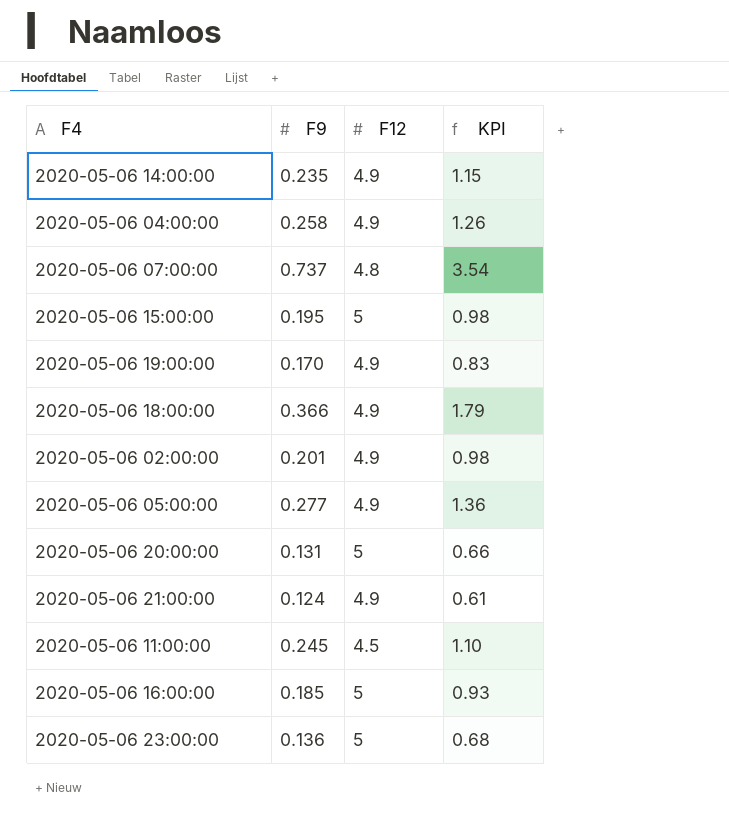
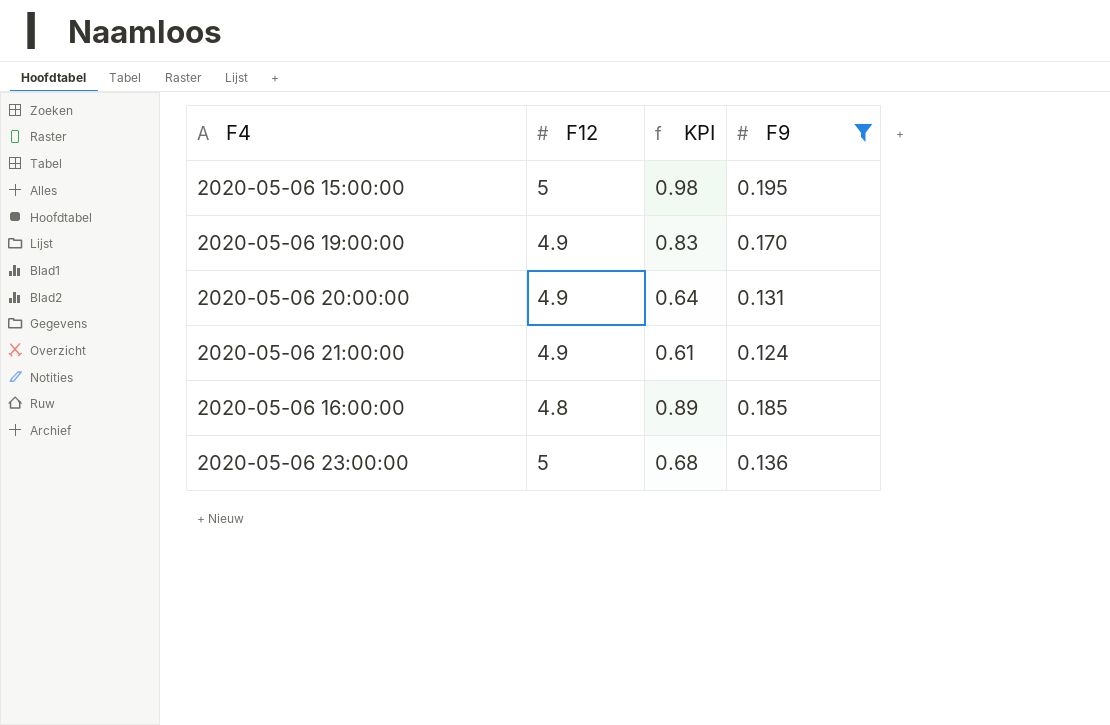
filter: none -> F9 <= 0.195
column F9 | position: 2 -> 4
2020-05-06 20:00:00 | F12: 5 -> 4.9
2020-05-06 20:00:00 | KPI: 0.66 -> 0.64
2020-05-06 16:00:00 | F12: 5 -> 4.8
2020-05-06 16:00:00 | KPI: 0.93 -> 0.89

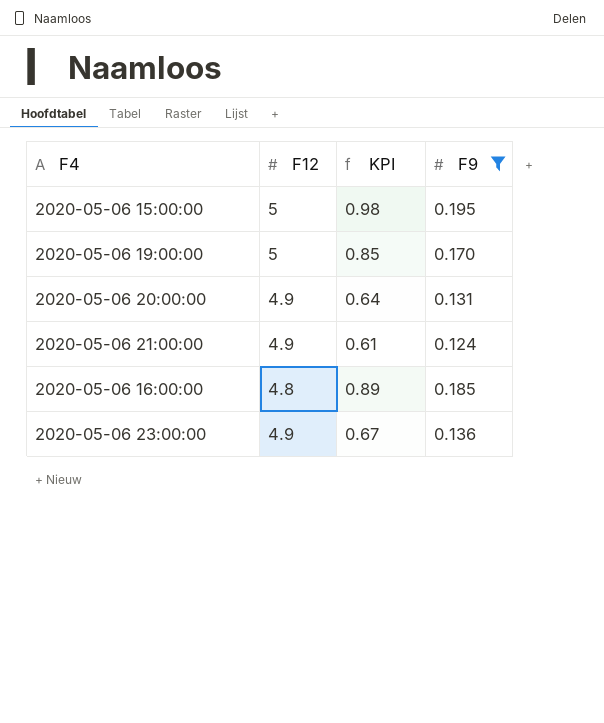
2020-05-06 19:00:00 | F12: 4.9 -> 5
2020-05-06 19:00:00 | KPI: 0.83 -> 0.85
2020-05-06 23:00:00 | F12: 5 -> 4.9
2020-05-06 23:00:00 | KPI: 0.68 -> 0.67

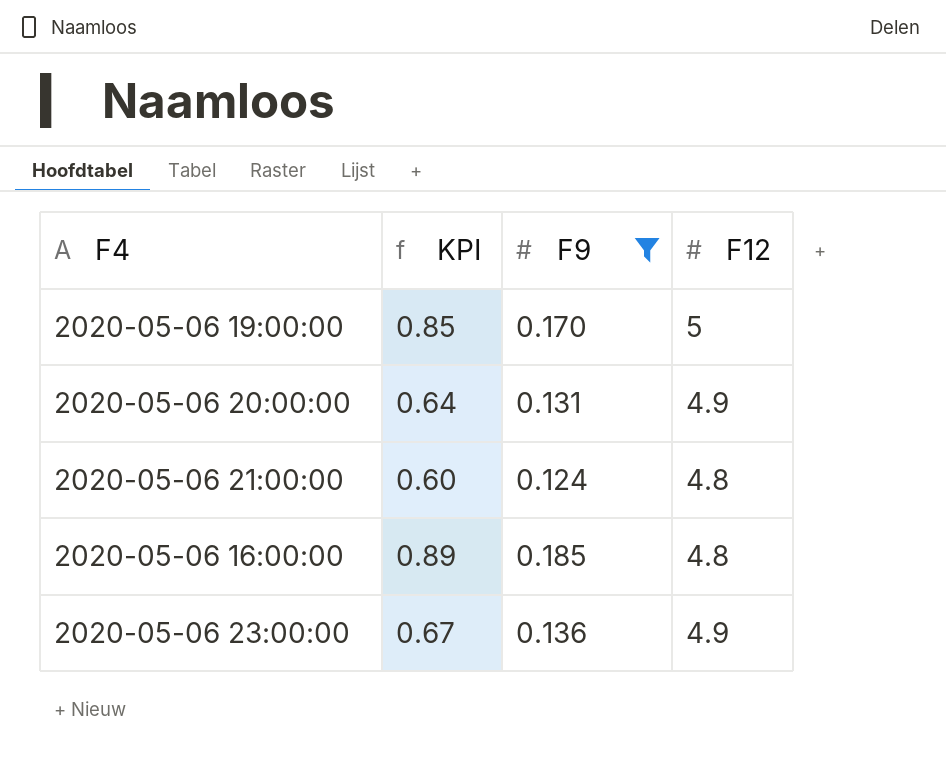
column F12 | position: 2 -> 4
row 2020-05-06 15:00:00: 5 | 0.98 | 0.195 -> none
2020-05-06 21:00:00 | KPI: 0.61 -> 0.60
2020-05-06 21:00:00 | F12: 4.9 -> 4.8

